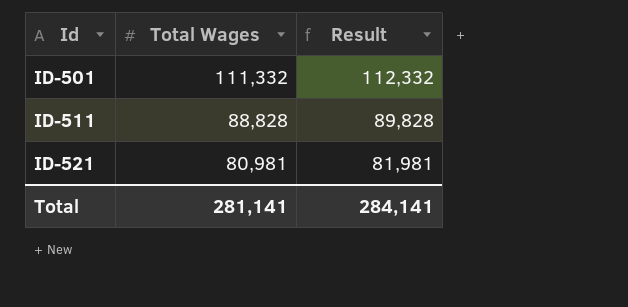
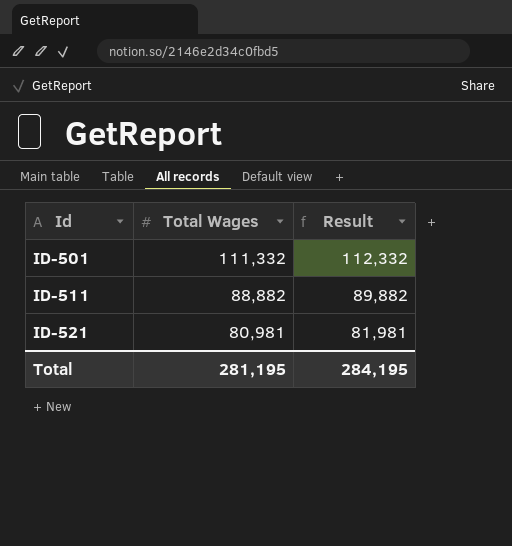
ID-511 | Total Wages: 88,828 -> 88,882
ID-511 | Result: 89,828 -> 89,882
Total | Total Wages: 281,141 -> 281,195
Total | Result: 284,141 -> 284,195

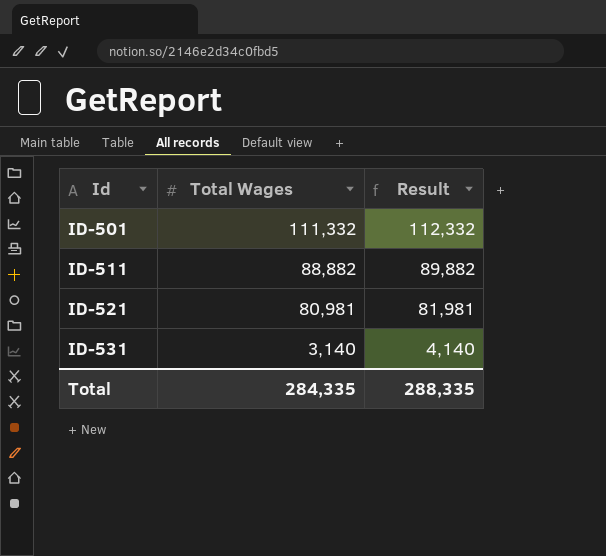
row ID-531: none -> 3,140 | 4,140
Total | Total Wages: 281,195 -> 284,335
Total | Result: 284,195 -> 288,335

